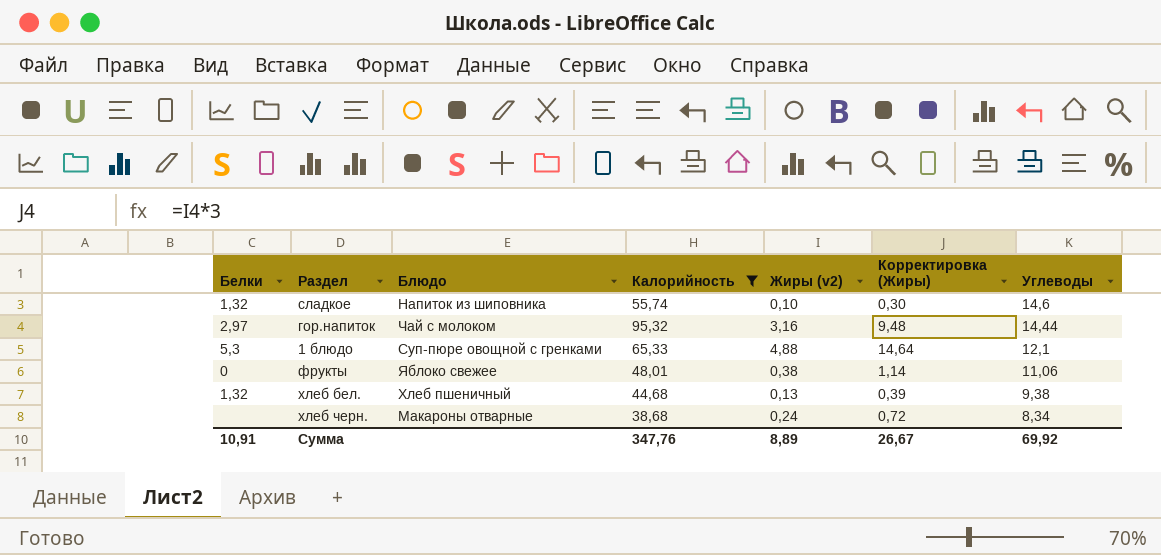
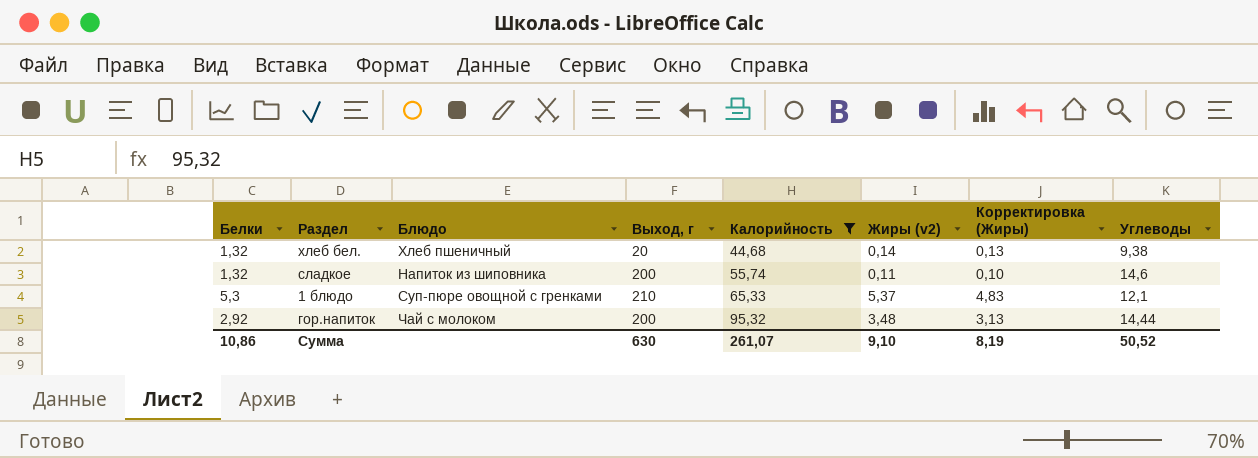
row order: Углеводы descending -> Калорийность ascending
column Выход, г | position: none -> 4
column Корректировка (Жиры) | formula: [Жиры (v2)] * 3 -> [Жиры (v2)] * 0,9
row фрукты: 0 | Яблоко свежее | 48,01 | 0,38 | 1,14 | 11,06 -> none
row хлеб черн.: none | Макароны отварные | 38,68 | 0,24 | 0,72 | 8,34 -> none
хлеб бел. | Жиры (v2): 0,13 -> 0,14
сладкое | Жиры (v2): 0,10 -> 0,11
1 блюдо | Жиры (v2): 4,88 -> 5,37
гор.напиток | Белки: 2,97 -> 2,92
гор.напиток | Жиры (v2): 3,16 -> 3,48
Сумма | Белки: 10,91 -> 10,86
Сумма | Калорийность: 347,76 -> 261,07
Сумма | Жиры (v2): 8,89 -> 9,10
Сумма | Корректировка (Жиры): 26,67 -> 8,19
Сумма | Углеводы: 69,92 -> 50,52

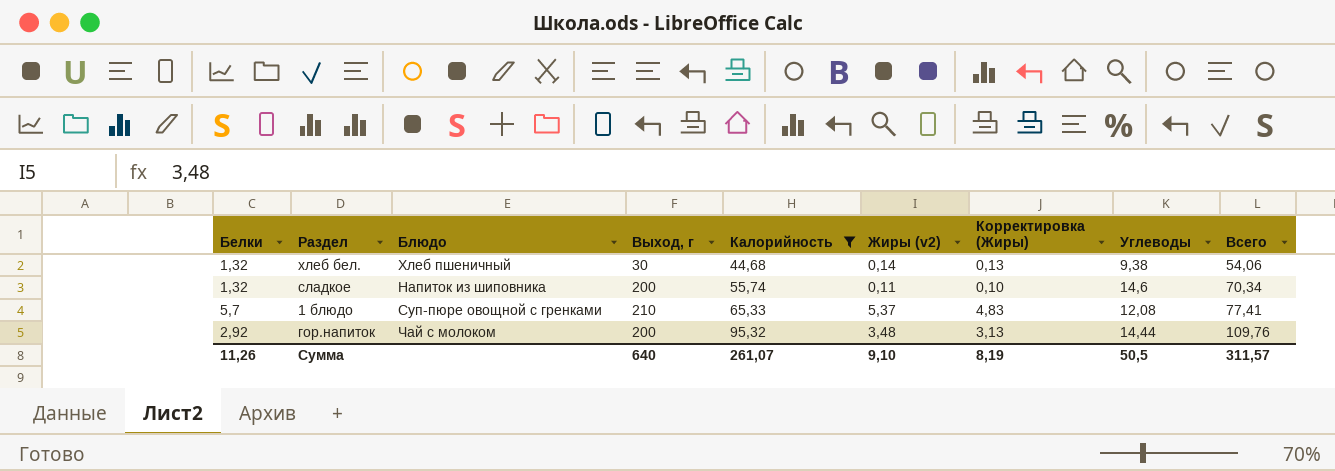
column Всего | formula: none -> [Калорийность] + [Углеводы]
хлеб бел. | Выход, г: 20 -> 30
1 блюдо | Белки: 5,3 -> 5,7
1 блюдо | Углеводы: 12,1 -> 12,08
Сумма | Белки: 10,86 -> 11,26
Сумма | Выход, г: 630 -> 640
Сумма | Углеводы: 50,52 -> 50,5

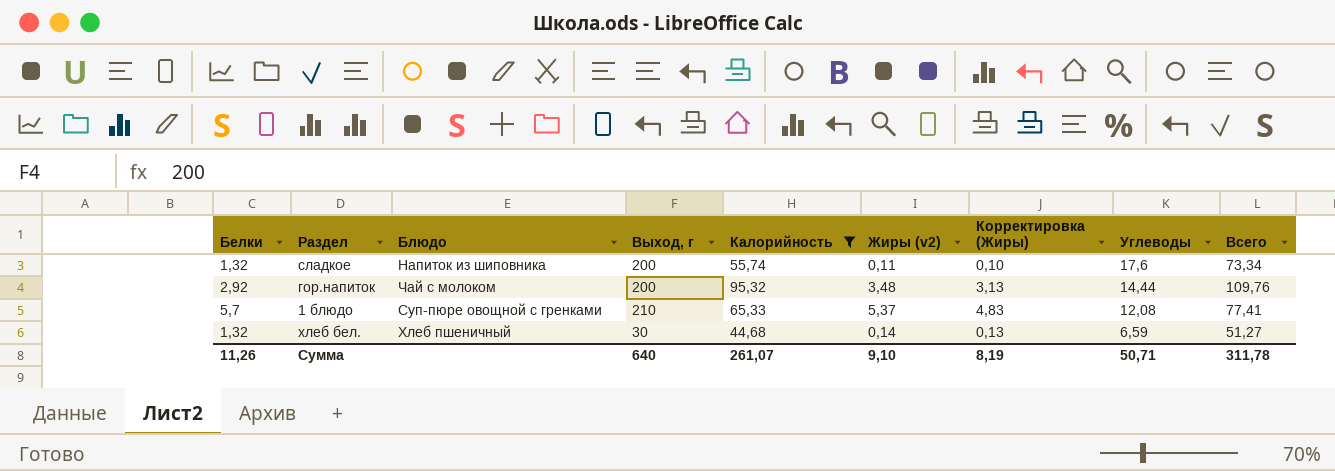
row order: Калорийность ascending -> Углеводы descending
сладкое | Углеводы: 14,6 -> 17,6
сладкое | Всего: 70,34 -> 73,34
хлеб бел. | Углеводы: 9,38 -> 6,59
хлеб бел. | Всего: 54,06 -> 51,27
Сумма | Углеводы: 50,5 -> 50,71
Сумма | Всего: 311,57 -> 311,78

